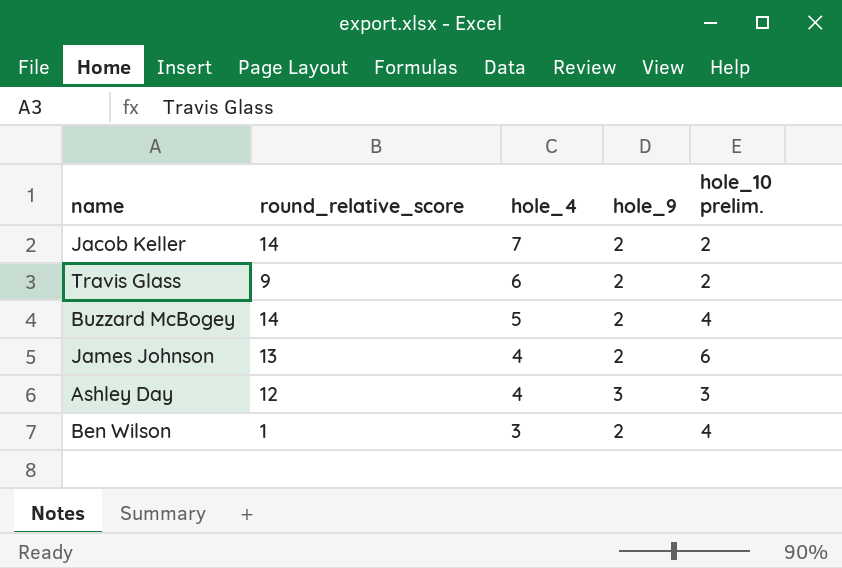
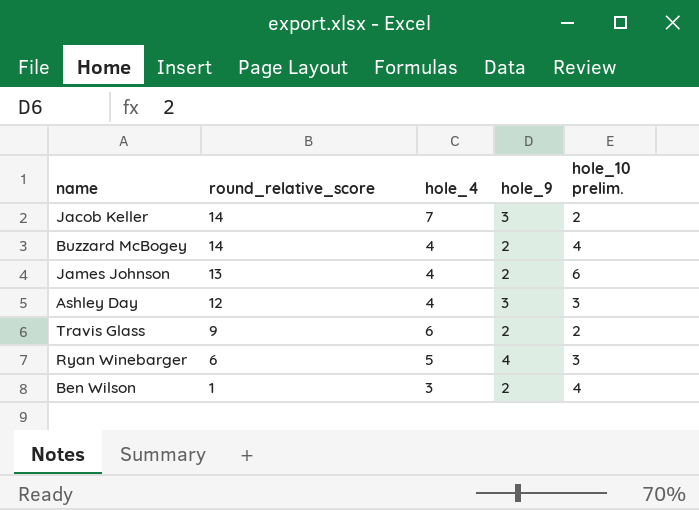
row order: hole_4 descending -> round_relative_score descending
Jacob Keller | hole_9: 2 -> 3
Buzzard McBogey | hole_4: 5 -> 4
row Ryan Winebarger: none -> 6 | 5 | 4 | 3

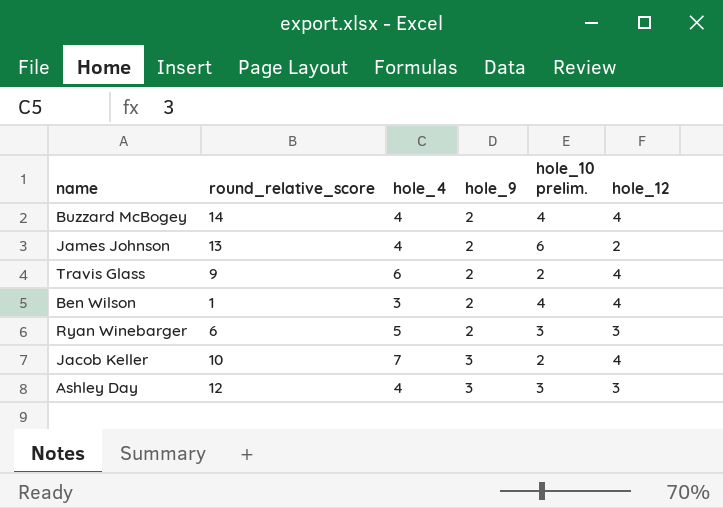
row order: round_relative_score descending -> hole_9 ascending
column hole_12 | position: none -> 6
Ryan Winebarger | hole_9: 4 -> 2
Jacob Keller | round_relative_score: 14 -> 10

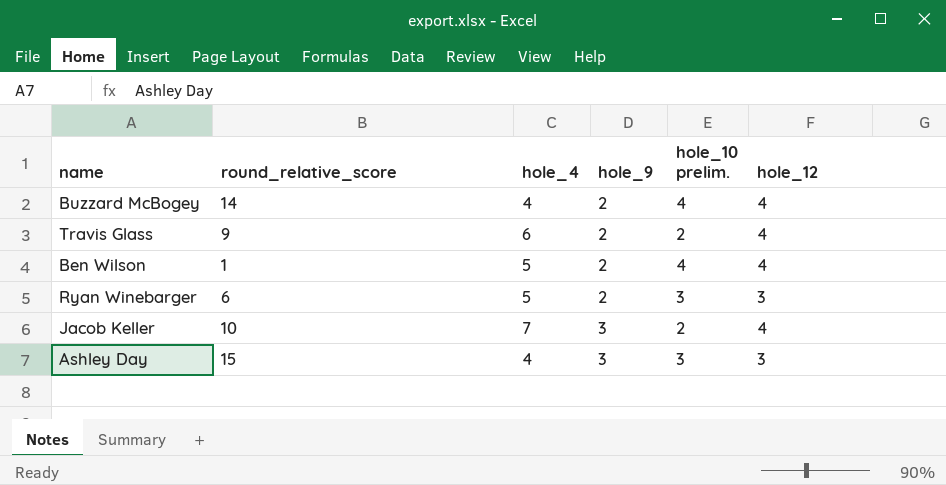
row James Johnson: 13 | 4 | 2 | 6 | 2 -> none
Ben Wilson | hole_4: 3 -> 5
Ashley Day | round_relative_score: 12 -> 15

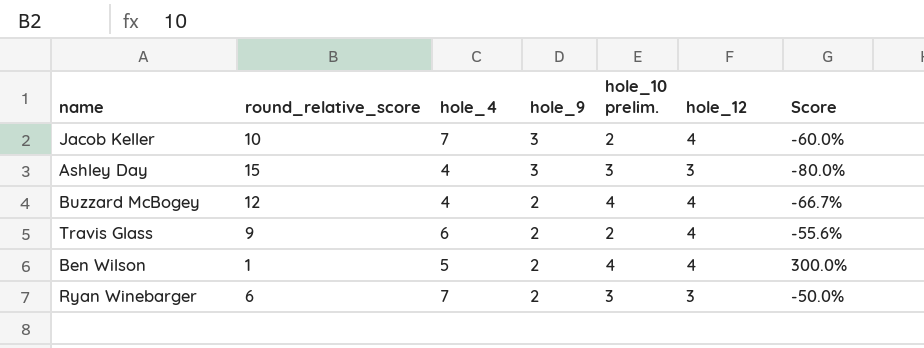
row order: hole_9 ascending -> hole_9 descending
column Score | formula: none -> ([hole_12] - [round_relative_score]) / [round_relative_score]
Buzzard McBogey | round_relative_score: 14 -> 12
Ryan Winebarger | hole_4: 5 -> 7

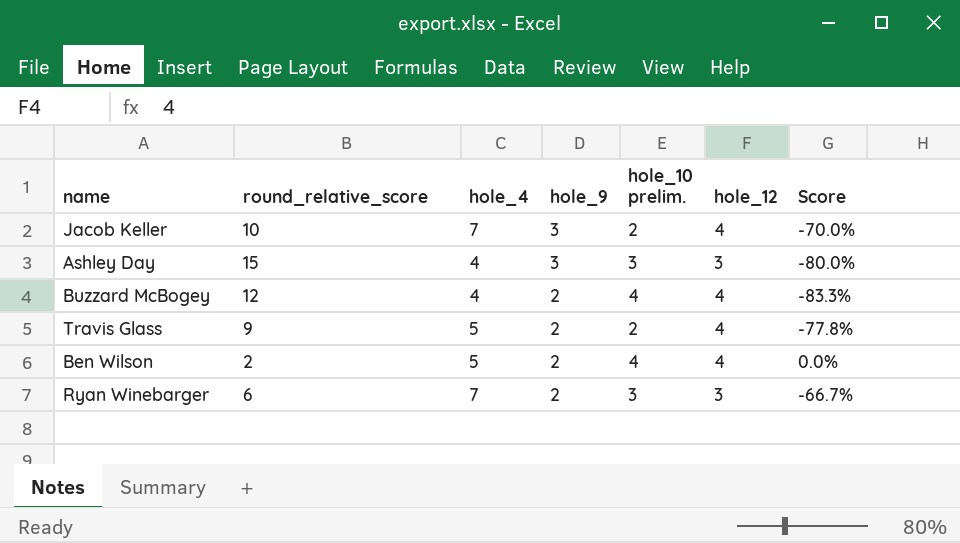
column Score | formula: ([hole_12] - [round_relative_score]) / [round_relative_score] -> ([hole_9] - [round_relative_score]) / [round_relative_score]
Travis Glass | hole_4: 6 -> 5
Ben Wilson | round_relative_score: 1 -> 2

